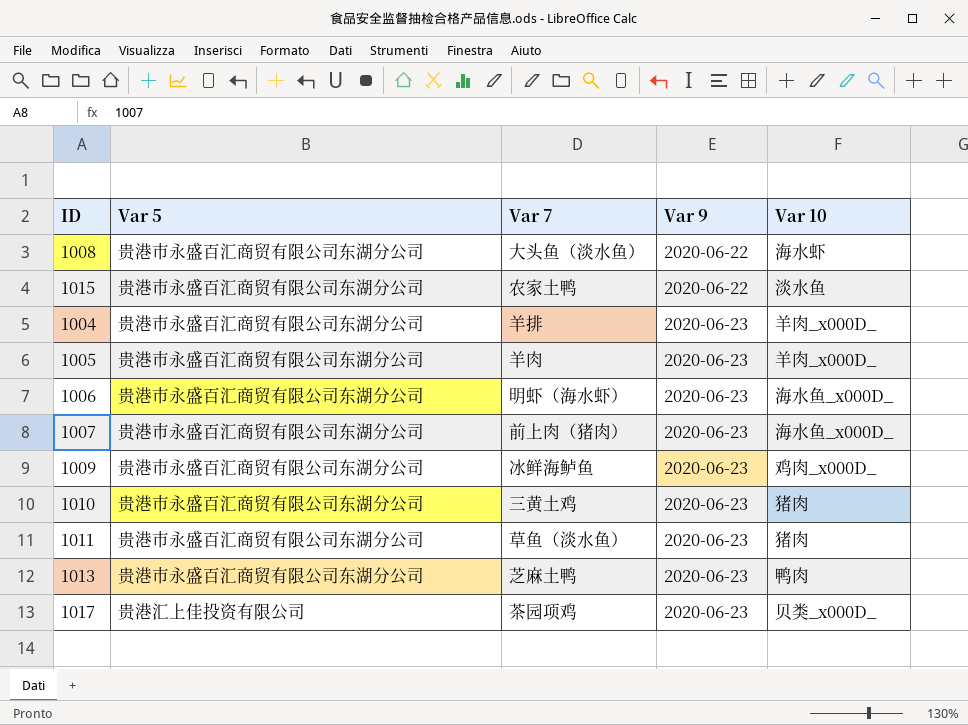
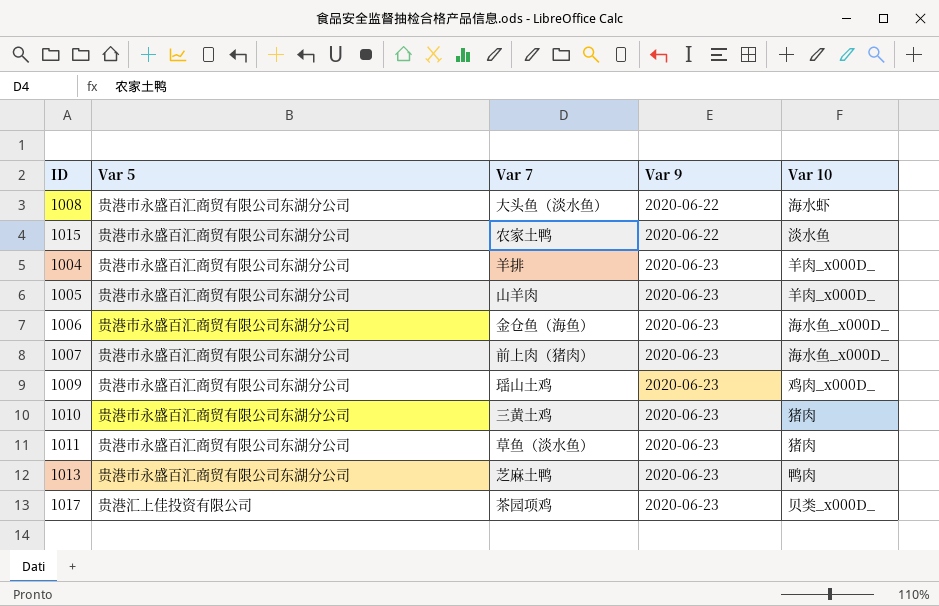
1005 | Var 7: 羊肉 -> 山羊肉
1006 | Var 7: 明虾（海水虾） -> 金仓鱼（海鱼）
1009 | Var 7: 冰鲜海鲈鱼 -> 瑶山土鸡

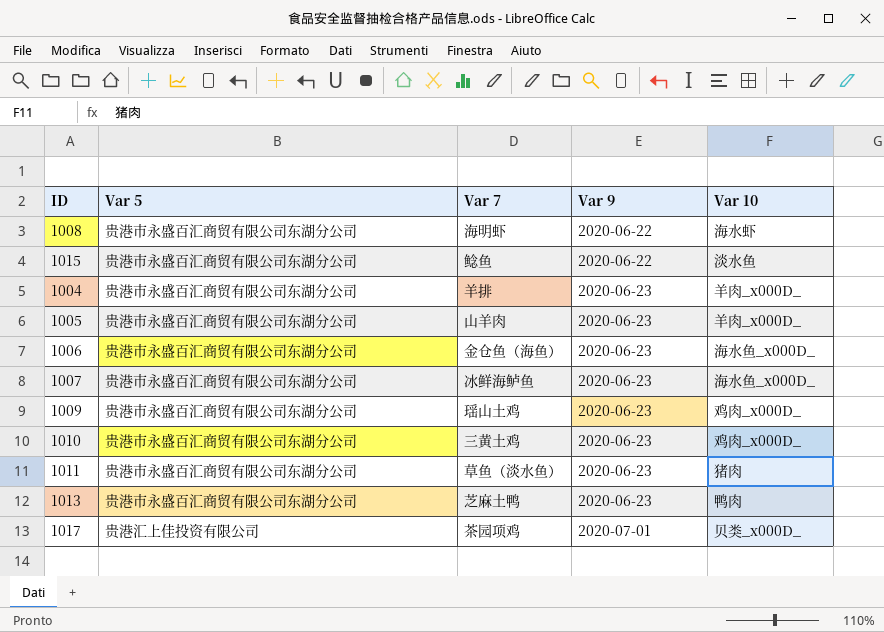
1008 | Var 7: 大头鱼（淡水鱼） -> 海明虾
1015 | Var 7: 农家土鸭 -> 鲶鱼
1007 | Var 7: 前上肉（猪肉） -> 冰鲜海鲈鱼
1010 | Var 10: 猪肉 -> 鸡肉_x000D_
1017 | Var 9: 2020-06-23 -> 2020-07-01

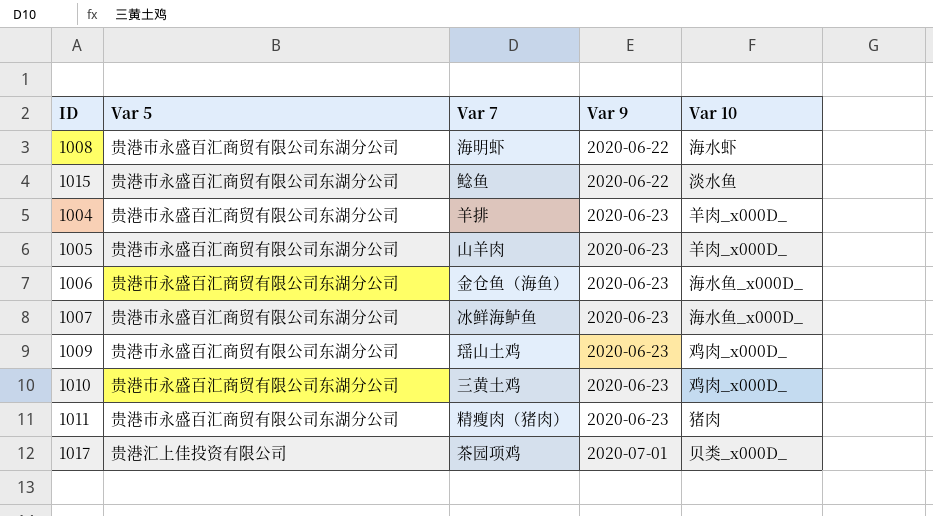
row 1013: 贵港市永盛百汇商贸有限公司东湖分公司 | 芝麻土鸭 | 2020-06-23 | 鸭肉 -> none
1011 | Var 7: 草鱼（淡水鱼） -> 精瘦肉（猪肉）

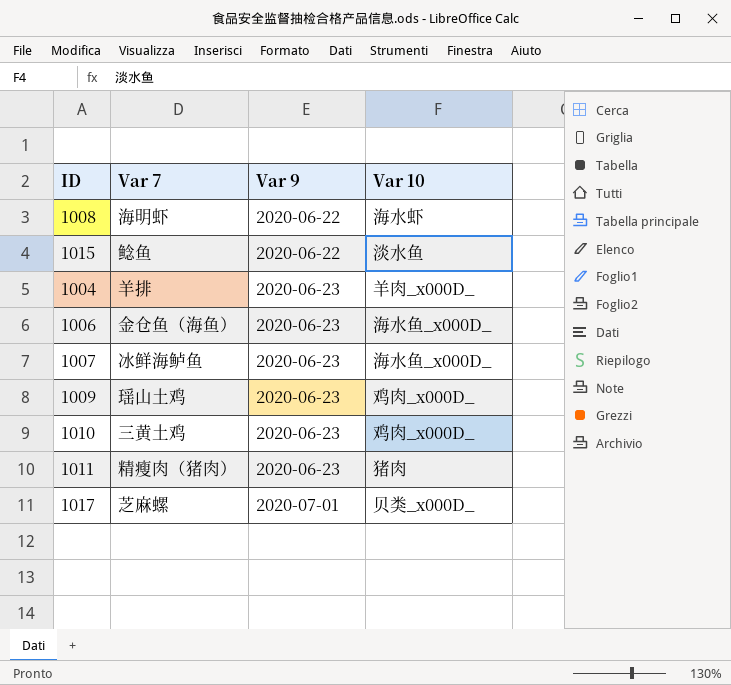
column Var 5 | position: 2 -> none
row 1005: 贵港市永盛百汇商贸有限公司东湖分公司 | 山羊肉 | 2020-06-23 | 羊肉_x000D_ -> none
1017 | Var 7: 茶园项鸡 -> 芝麻螺

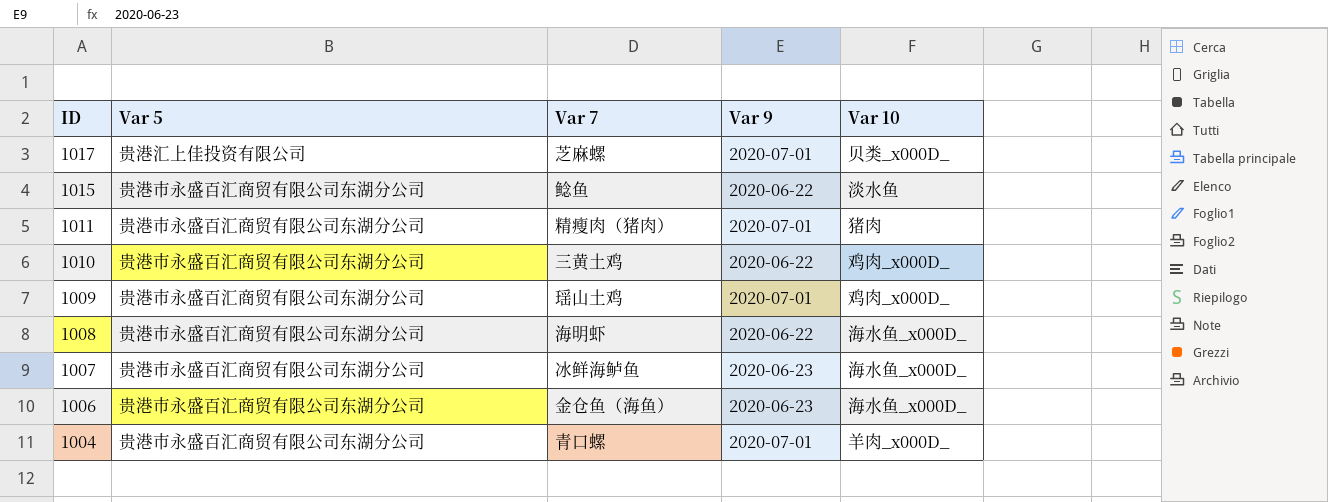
row order: Var 9 ascending -> ID descending
column Var 5 | position: none -> 2
1011 | Var 9: 2020-06-23 -> 2020-07-01
1010 | Var 9: 2020-06-23 -> 2020-06-22
1009 | Var 9: 2020-06-23 -> 2020-07-01
1008 | Var 10: 海水虾 -> 海水鱼_x000D_
1004 | Var 7: 羊排 -> 青口螺
1004 | Var 9: 2020-06-23 -> 2020-07-01

